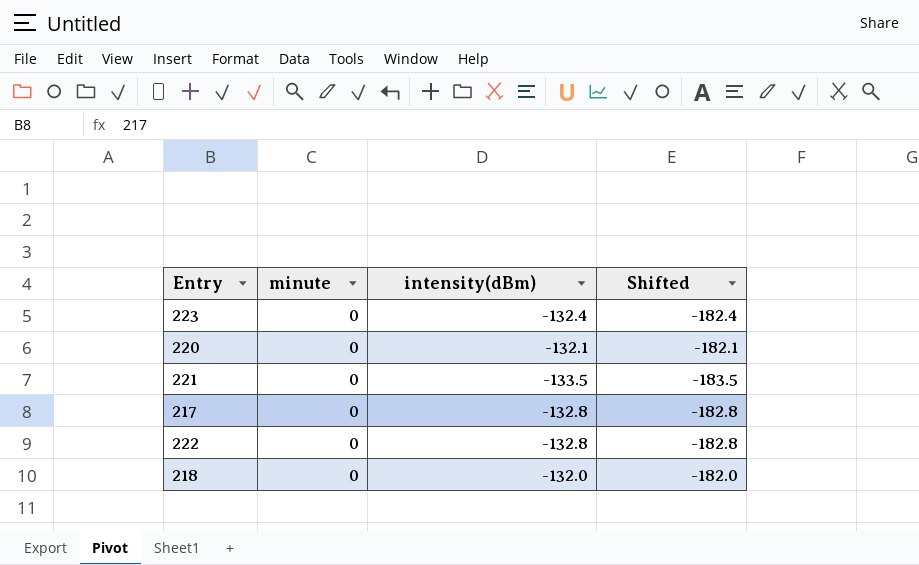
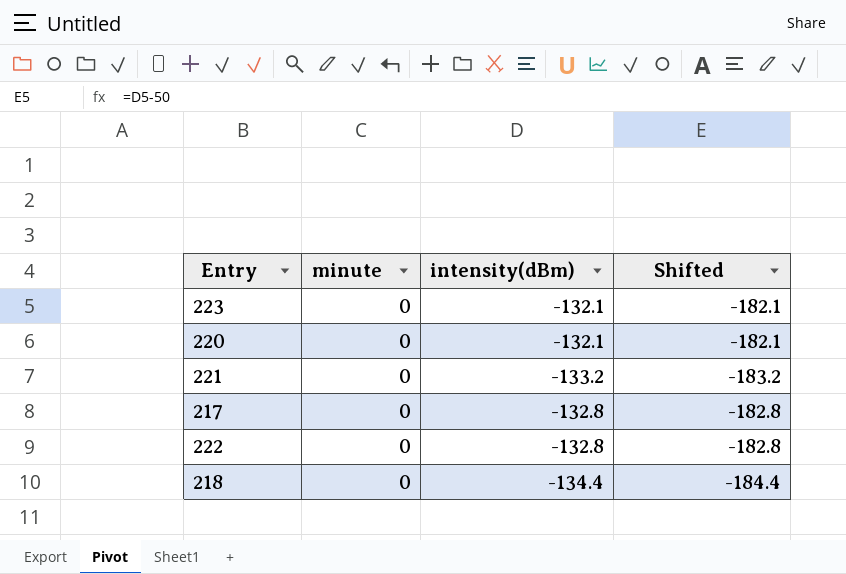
223 | intensity(dBm): -132.4 -> -132.1
223 | Shifted: -182.4 -> -182.1
221 | intensity(dBm): -133.5 -> -133.2
221 | Shifted: -183.5 -> -183.2
218 | intensity(dBm): -132.0 -> -134.4
218 | Shifted: -182.0 -> -184.4

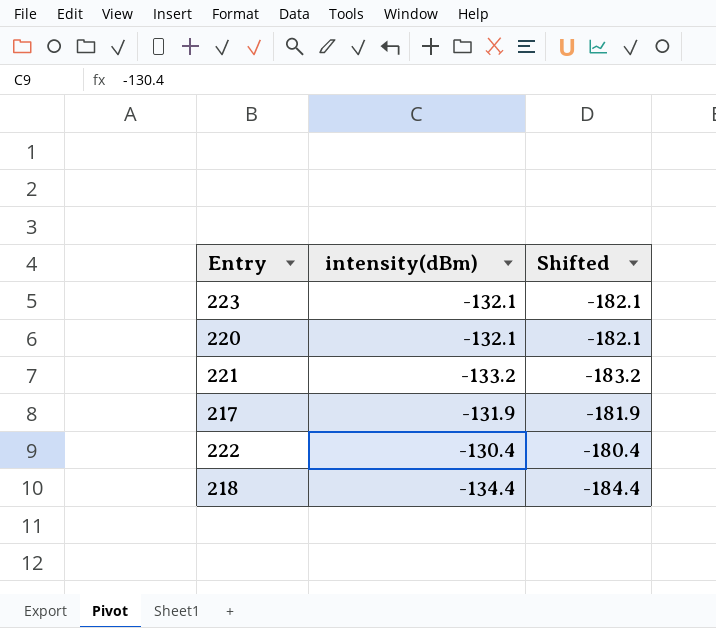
column minute | position: 2 -> none
217 | intensity(dBm): -132.8 -> -131.9
217 | Shifted: -182.8 -> -181.9
222 | intensity(dBm): -132.8 -> -130.4
222 | Shifted: -182.8 -> -180.4

